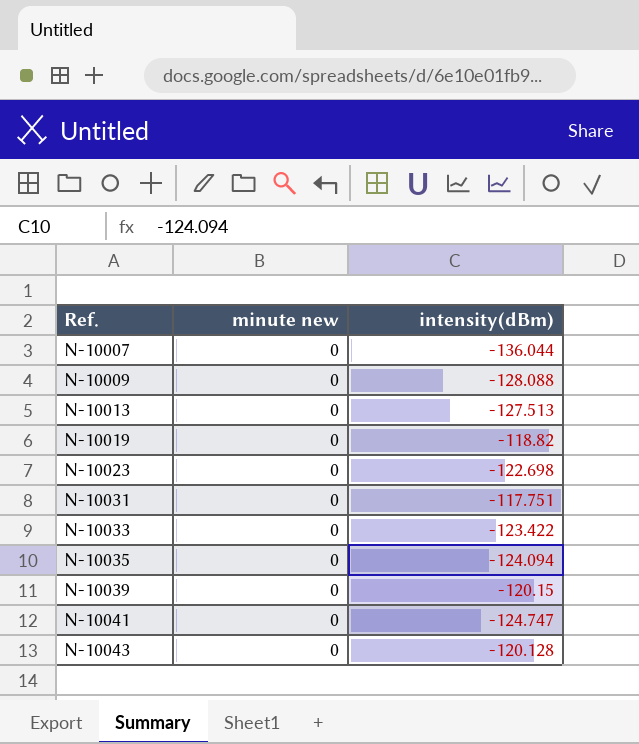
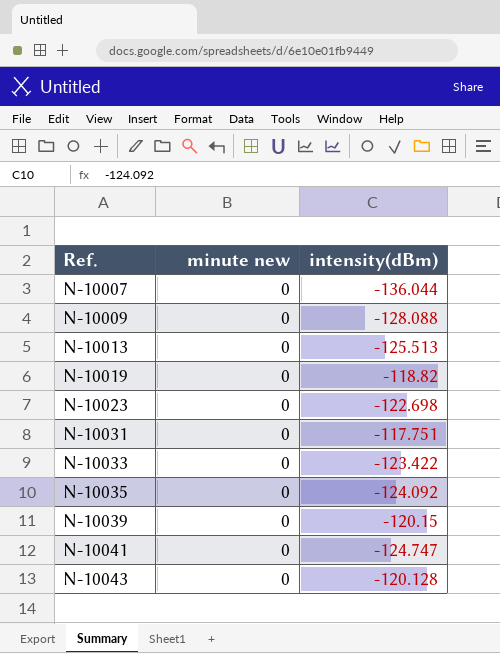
N-10013 | intensity(dBm): -127.513 -> -125.513
N-10035 | intensity(dBm): -124.094 -> -124.092

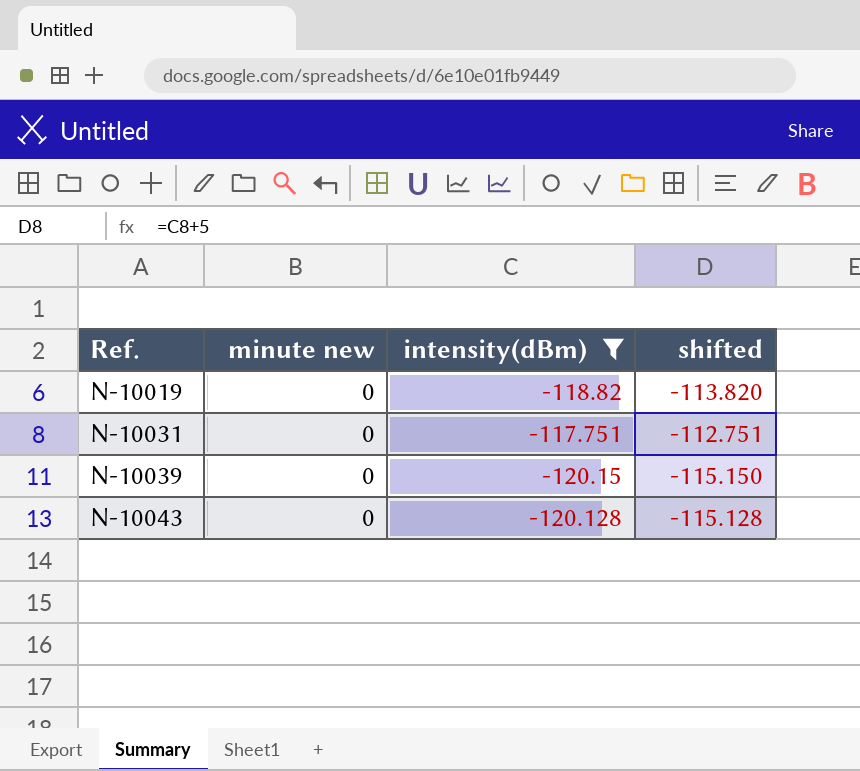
filter: none -> intensity(dBm) >= -120.15
column shifted | formula: none -> [intensity(dBm)] + 5

